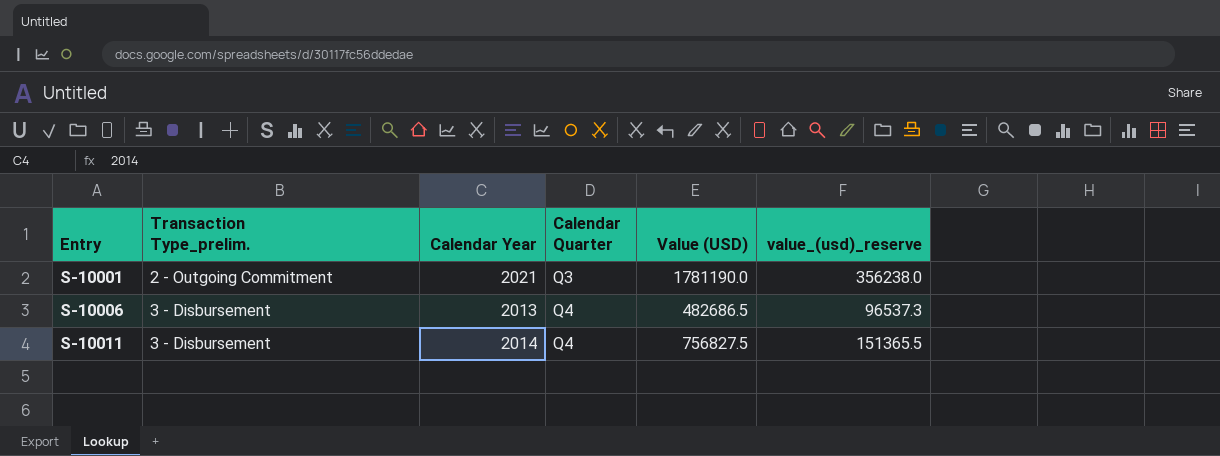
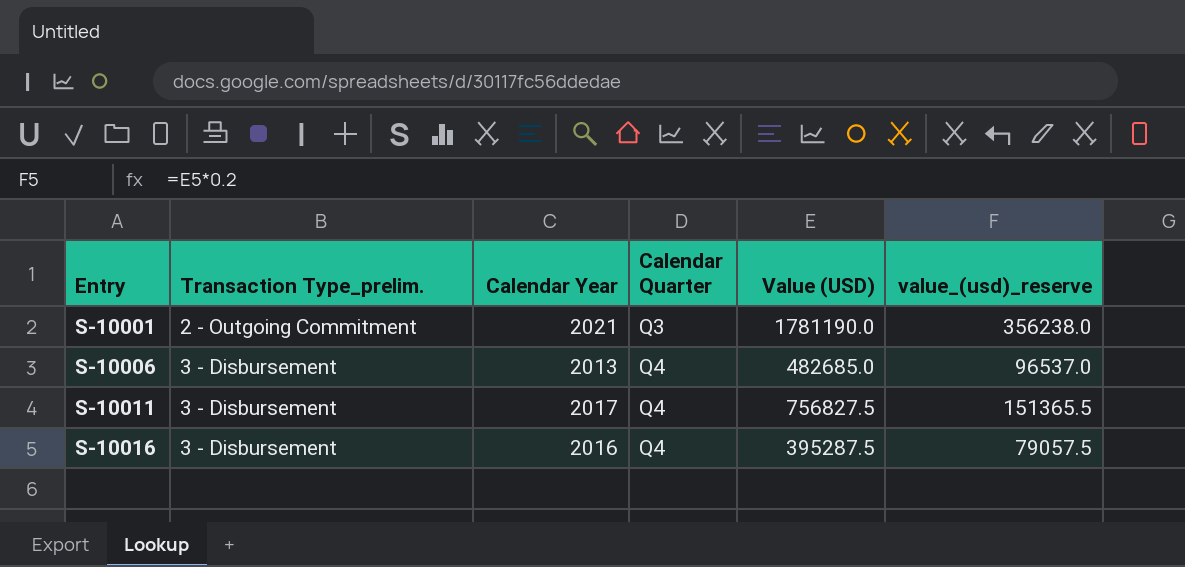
S-10006 | Value (USD): 482686.5 -> 482685.0
S-10006 | value_(usd)_reserve: 96537.3 -> 96537.0
S-10011 | Calendar Year: 2014 -> 2017
row S-10016: none -> 3 - Disbursement | 2016 | Q4 | 395287.5 | 79057.5

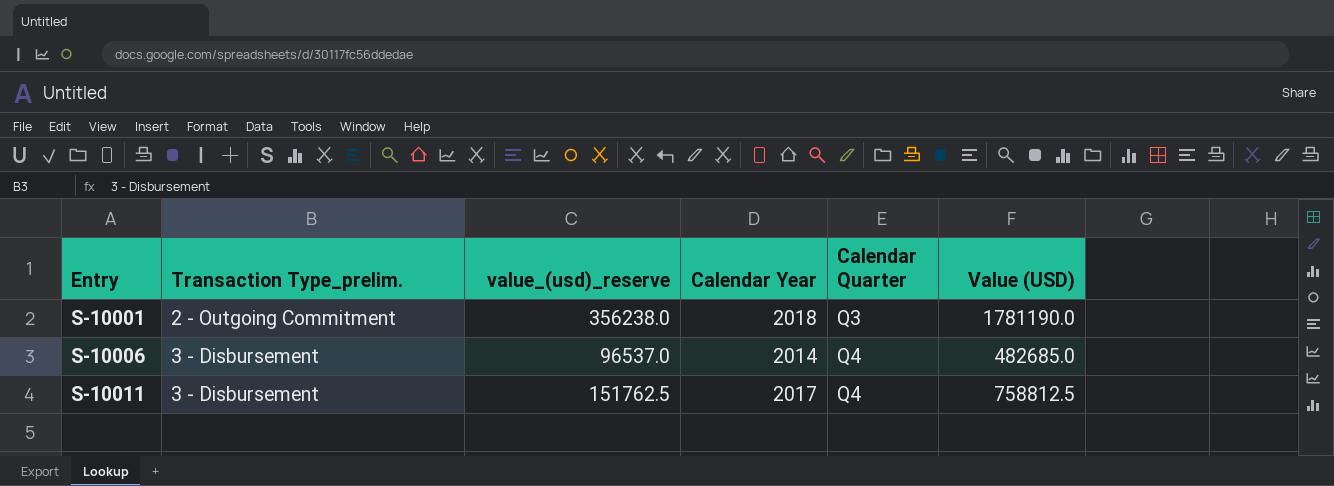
column value_(usd)_reserve | position: 6 -> 3
row S-10016: 3 - Disbursement | 2016 | Q4 | 395287.5 | 79057.5 -> none
S-10001 | Calendar Year: 2021 -> 2018
S-10006 | Calendar Year: 2013 -> 2014
S-10011 | value_(usd)_reserve: 151365.5 -> 151762.5
S-10011 | Value (USD): 756827.5 -> 758812.5

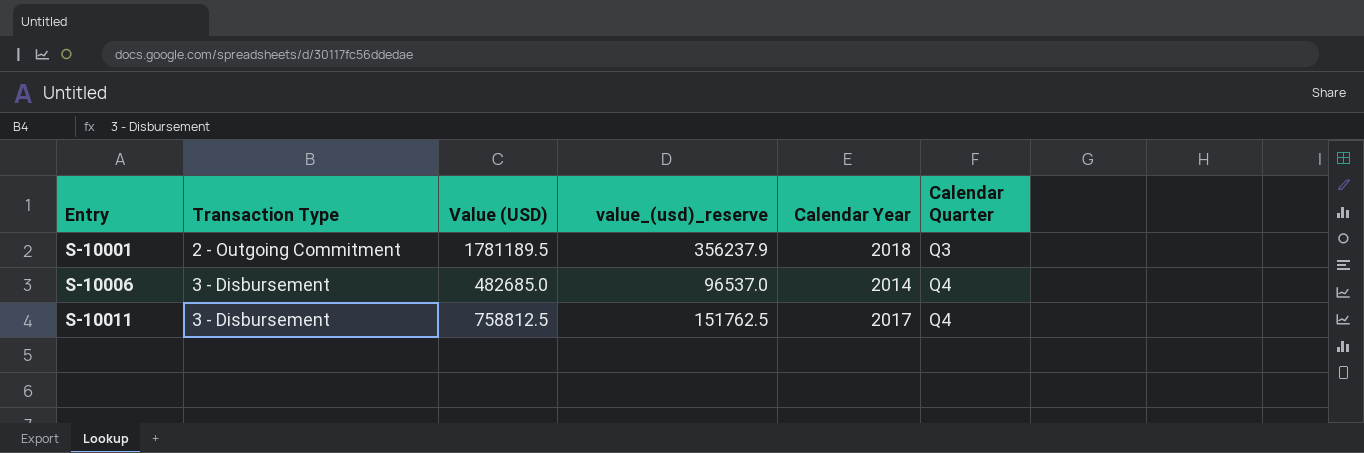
column name: Transaction Type_prelim. -> Transaction Type
column Value (USD) | position: 6 -> 3
S-10001 | Value (USD): 1781190.0 -> 1781189.5
S-10001 | value_(usd)_reserve: 356238.0 -> 356237.9

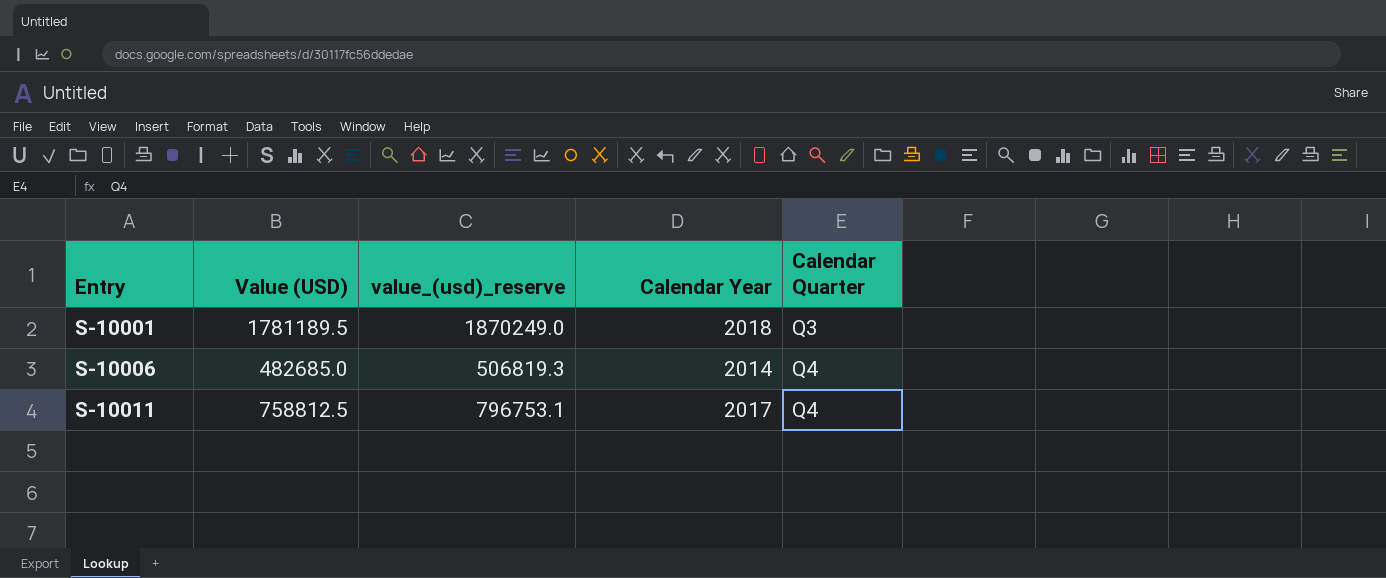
column Transaction Type | position: 2 -> none
column value_(usd)_reserve | formula: [Value (USD)] * 0.2 -> [Value (USD)] * 1.05

